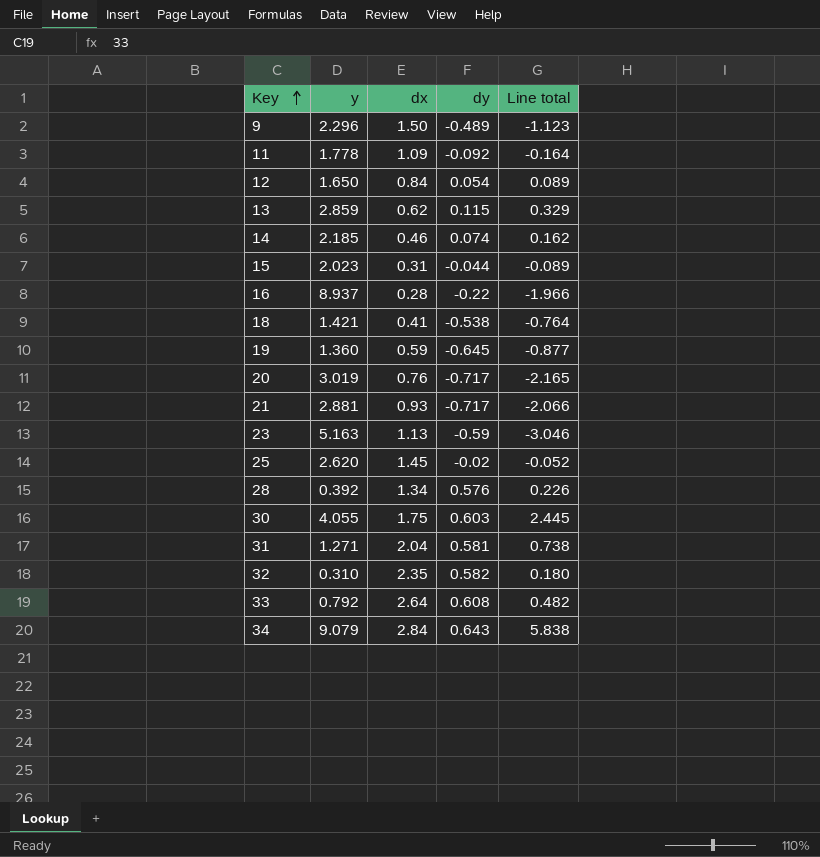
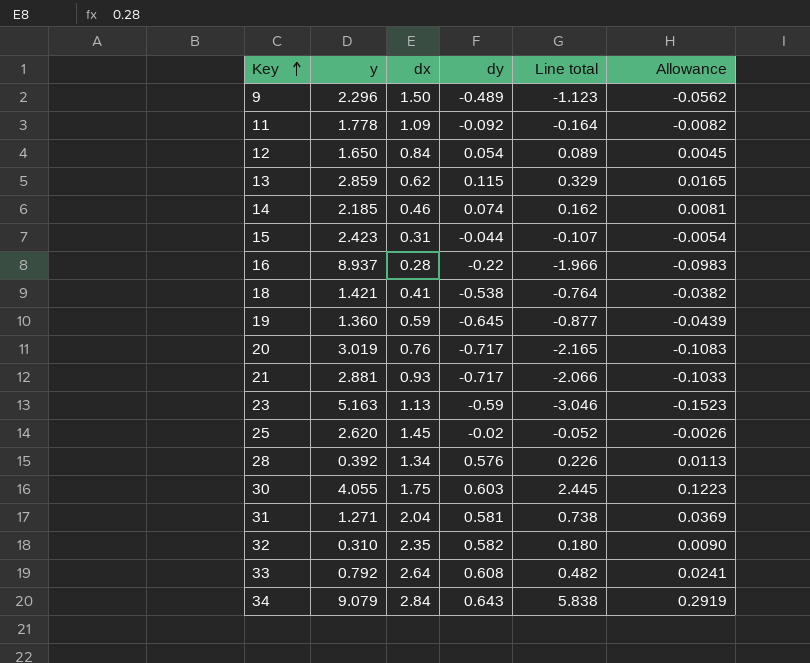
column Allowance | formula: none -> [Line total] * 0.05
15 | y: 2.023 -> 2.423
15 | Line total: -0.089 -> -0.107

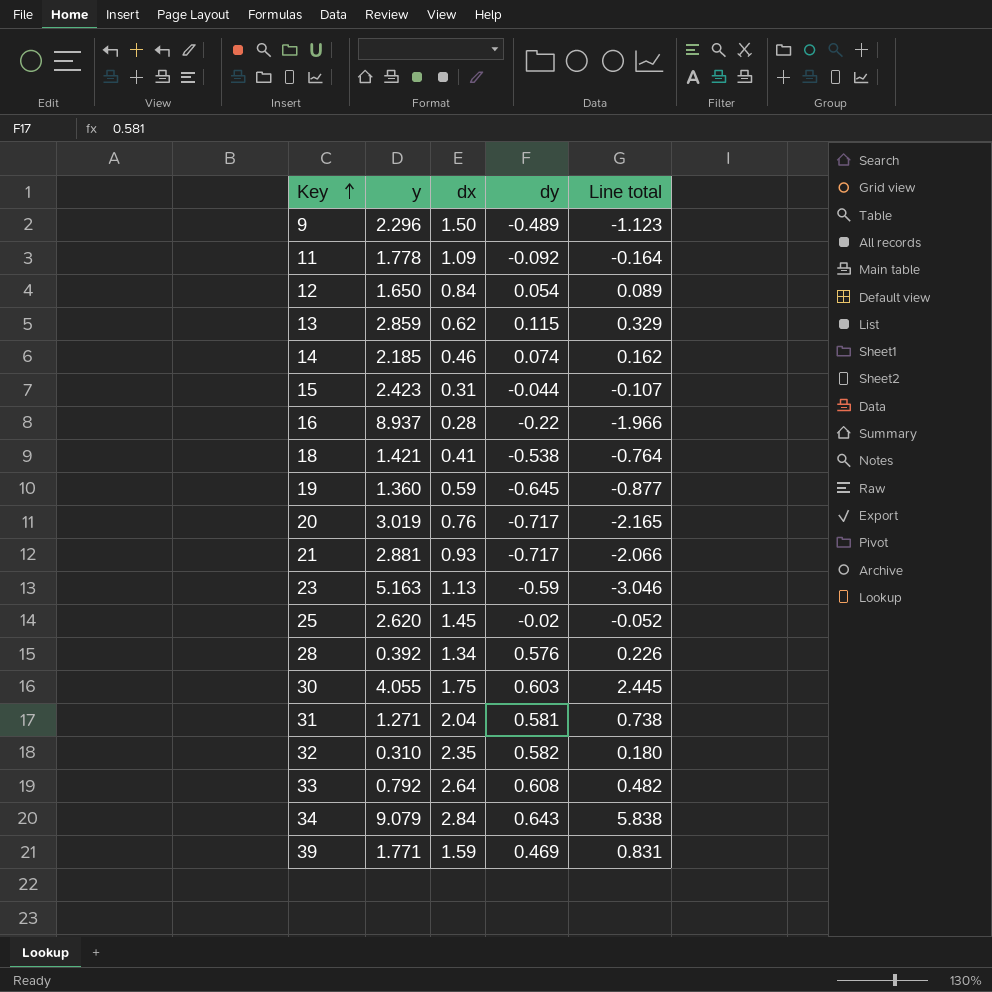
column Allowance | formula: [Line total] * 0.05 -> none
row 39: none -> 1.771 | 1.59 | 0.469 | 0.831

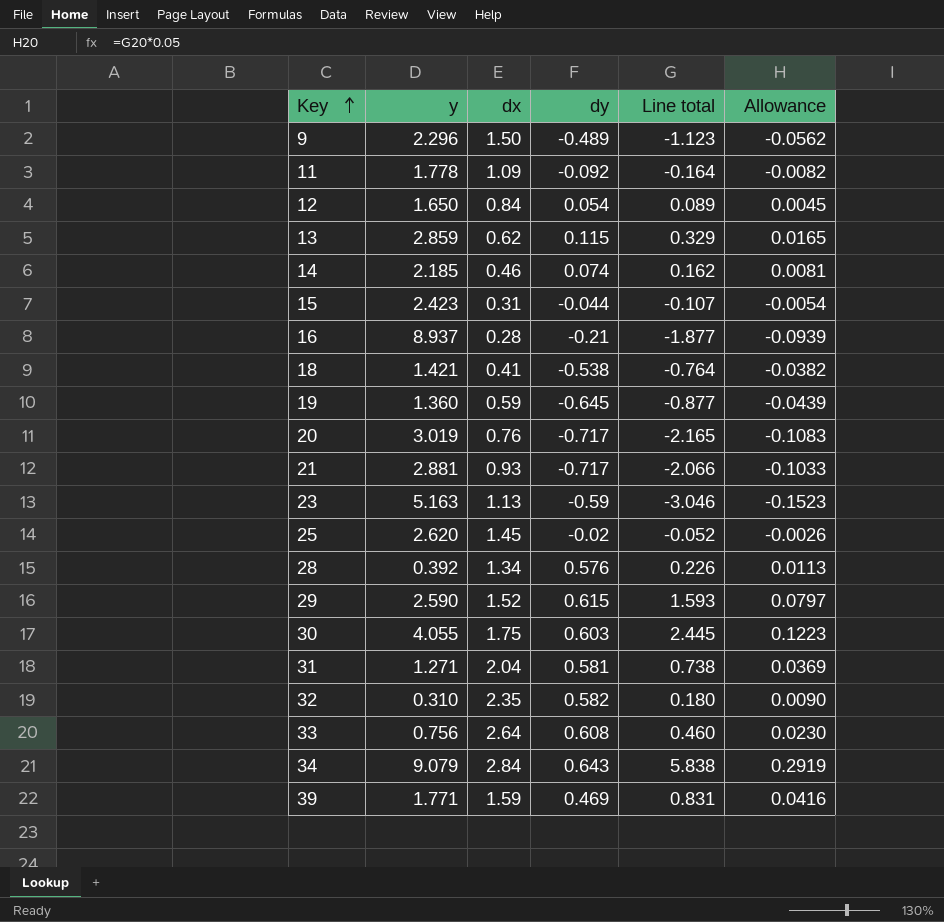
column Allowance | formula: none -> [Line total] * 0.05
16 | dy: -0.22 -> -0.21
16 | Line total: -1.966 -> -1.877
row 29: none -> 2.590 | 1.52 | 0.615 | 1.593 | 0.0797
33 | y: 0.792 -> 0.756
33 | Line total: 0.482 -> 0.460

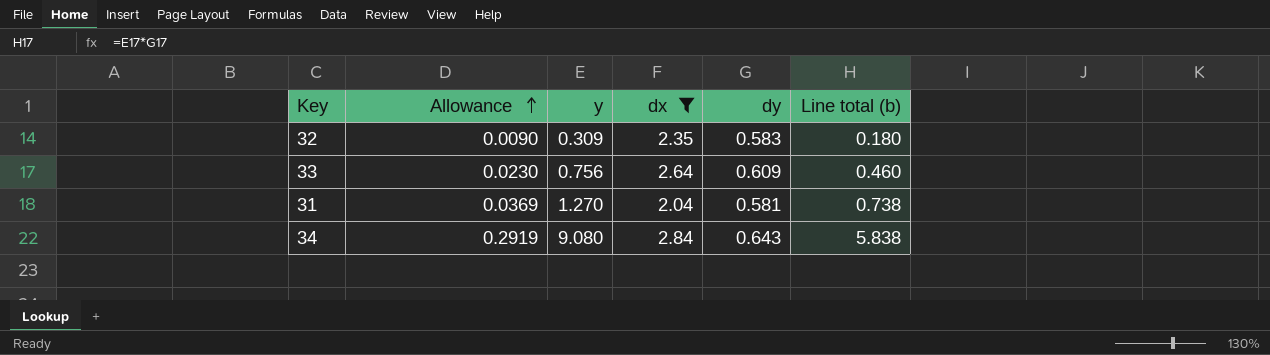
filter: none -> dx >= 2.04
row order: Key ascending -> Allowance ascending
column Allowance | position: 6 -> 2
column name: Line total -> Line total (b)
32 | y: 0.310 -> 0.309
32 | dy: 0.582 -> 0.583
33 | dy: 0.608 -> 0.609
31 | y: 1.271 -> 1.270
34 | y: 9.079 -> 9.080

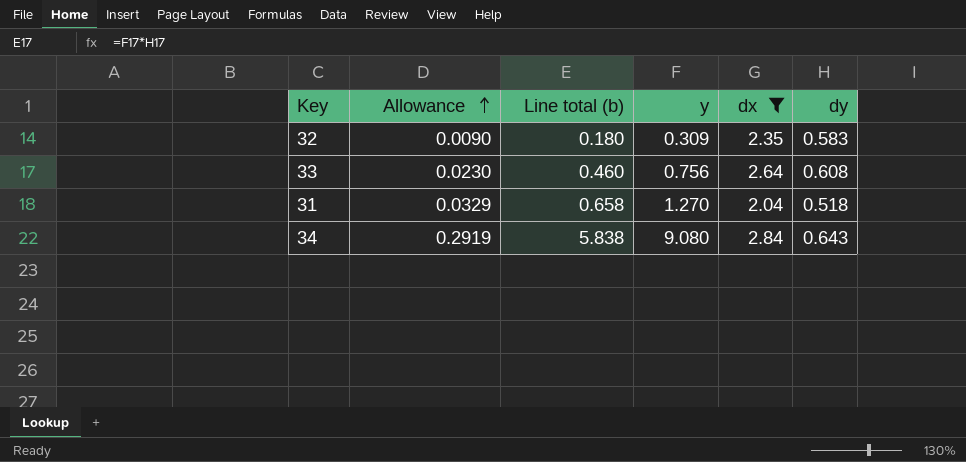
column Line total (b) | position: 6 -> 3
33 | dy: 0.609 -> 0.608
31 | Allowance: 0.0369 -> 0.0329
31 | Line total (b): 0.738 -> 0.658
31 | dy: 0.581 -> 0.518

